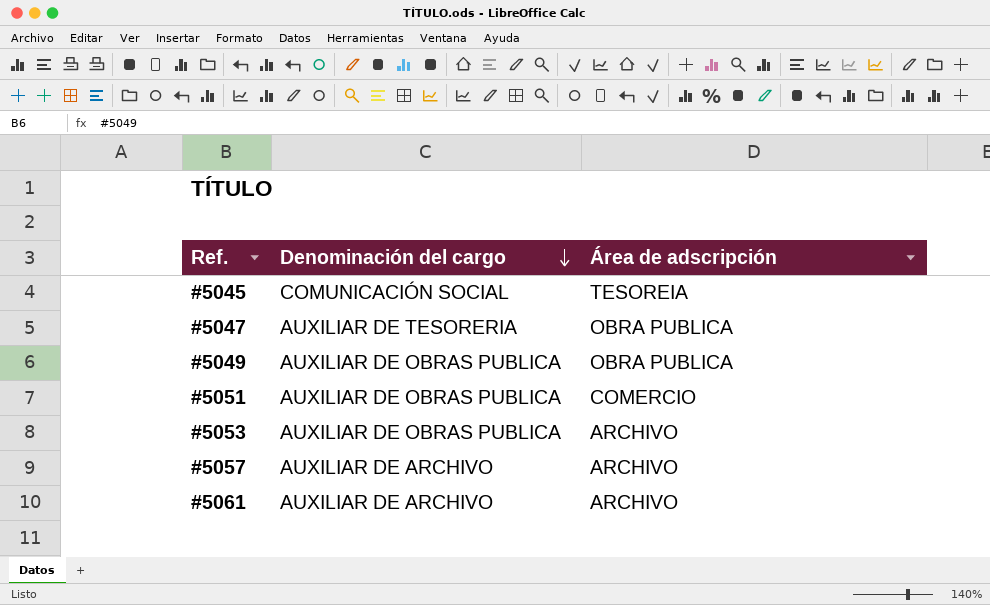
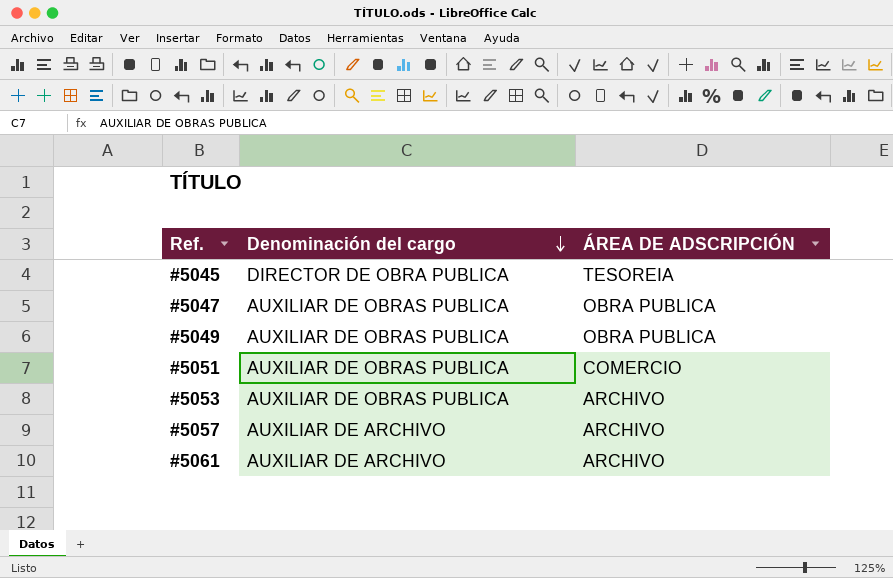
column name: Área de adscripción -> ÁREA DE ADSCRIPCIÓN
#5045 | Denominación del cargo: COMUNICACIÓN SOCIAL -> DIRECTOR DE OBRA PUBLICA
#5047 | Denominación del cargo: AUXILIAR DE TESORERIA -> AUXILIAR DE OBRAS PUBLICA

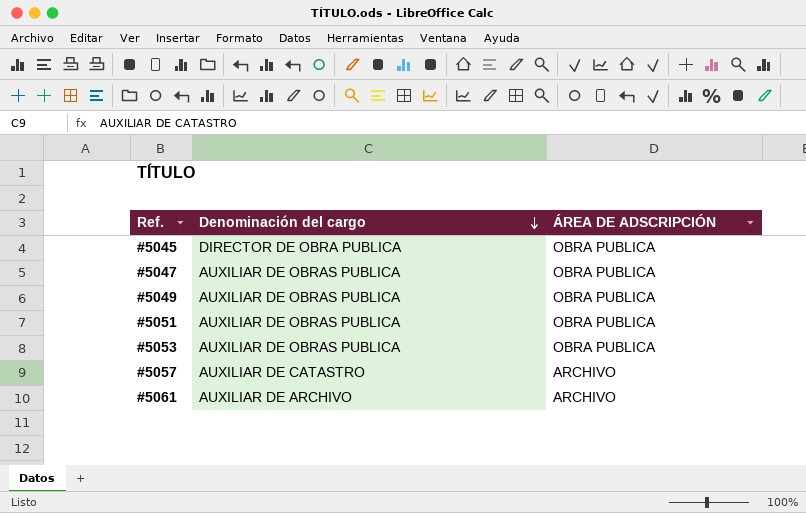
#5045 | ÁREA DE ADSCRIPCIÓN: TESOREIA -> OBRA PUBLICA
#5051 | ÁREA DE ADSCRIPCIÓN: COMERCIO -> OBRA PUBLICA
#5053 | ÁREA DE ADSCRIPCIÓN: ARCHIVO -> OBRA PUBLICA
#5057 | Denominación del cargo: AUXILIAR DE ARCHIVO -> AUXILIAR DE CATASTRO

